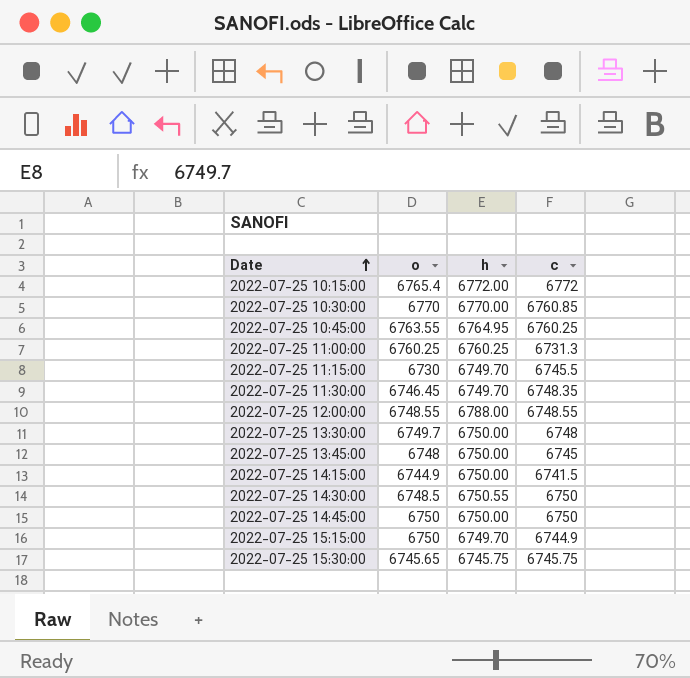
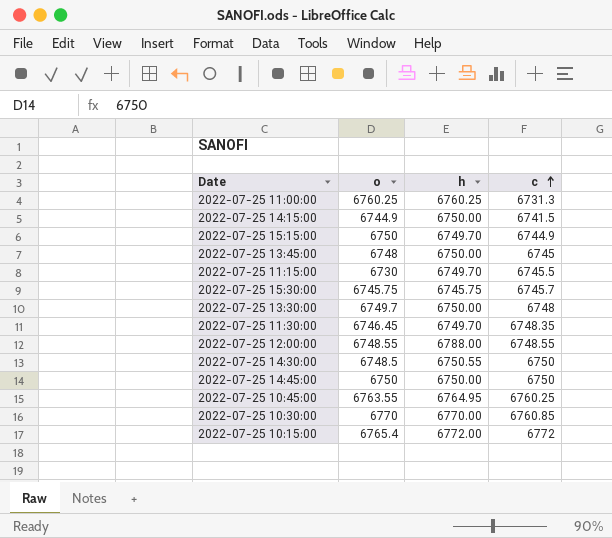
row order: Date ascending -> c ascending
2022-07-25 15:30:00 | o: 6745.65 -> 6745.75
2022-07-25 15:30:00 | c: 6745.75 -> 6745.7

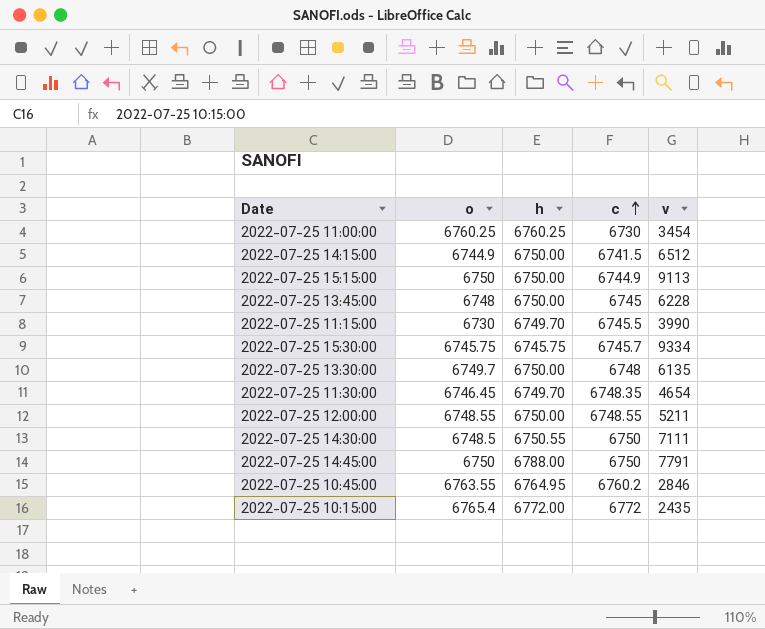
column v | position: none -> 5
row 2022-07-25 10:30:00: 6770 | 6770.00 | 6760.85 -> none
2022-07-25 11:00:00 | c: 6731.3 -> 6730
2022-07-25 15:15:00 | h: 6749.70 -> 6750.00
2022-07-25 12:00:00 | h: 6788.00 -> 6750.00
2022-07-25 14:45:00 | h: 6750.00 -> 6788.00
2022-07-25 10:45:00 | c: 6760.25 -> 6760.2

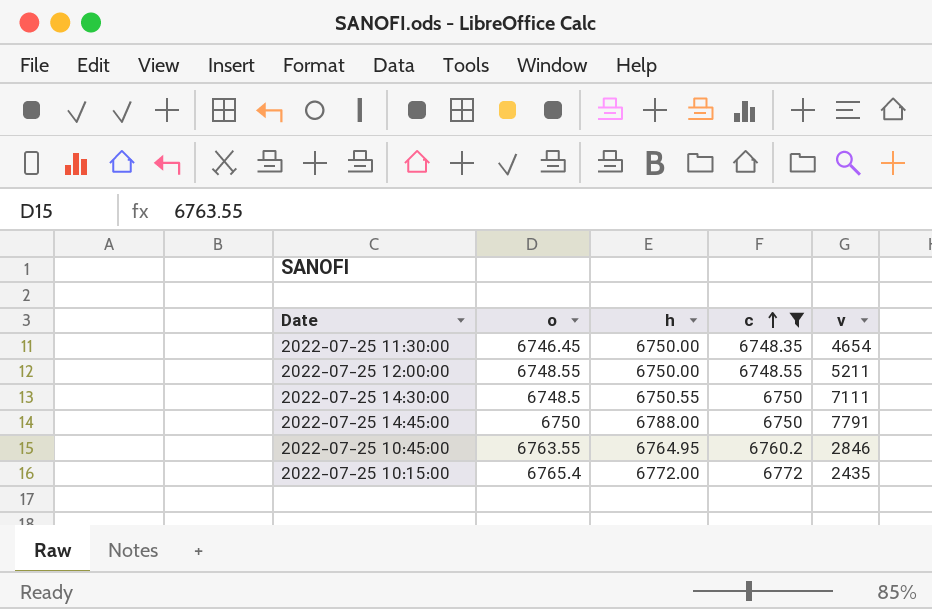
filter: none -> c >= 6748.35
2022-07-25 11:30:00 | h: 6749.70 -> 6750.00

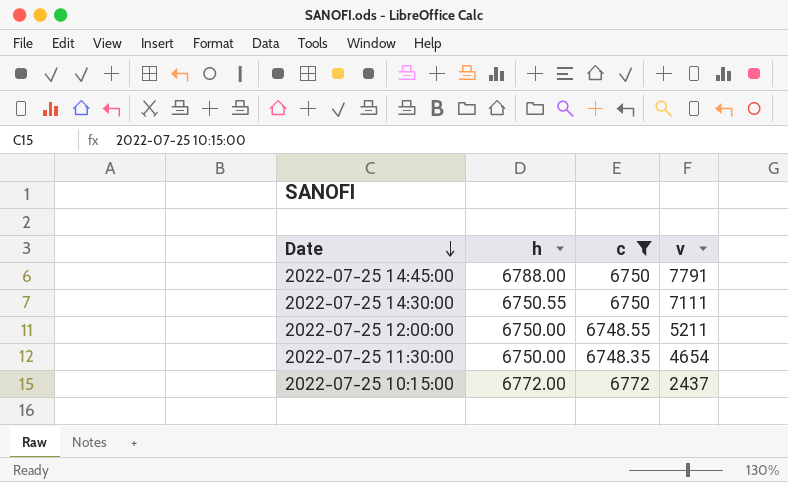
row order: c ascending -> Date descending
column o | position: 2 -> none
row 2022-07-25 10:45:00: 6763.55 | 6764.95 | 6760.2 | 2846 -> none
2022-07-25 10:15:00 | v: 2435 -> 2437

